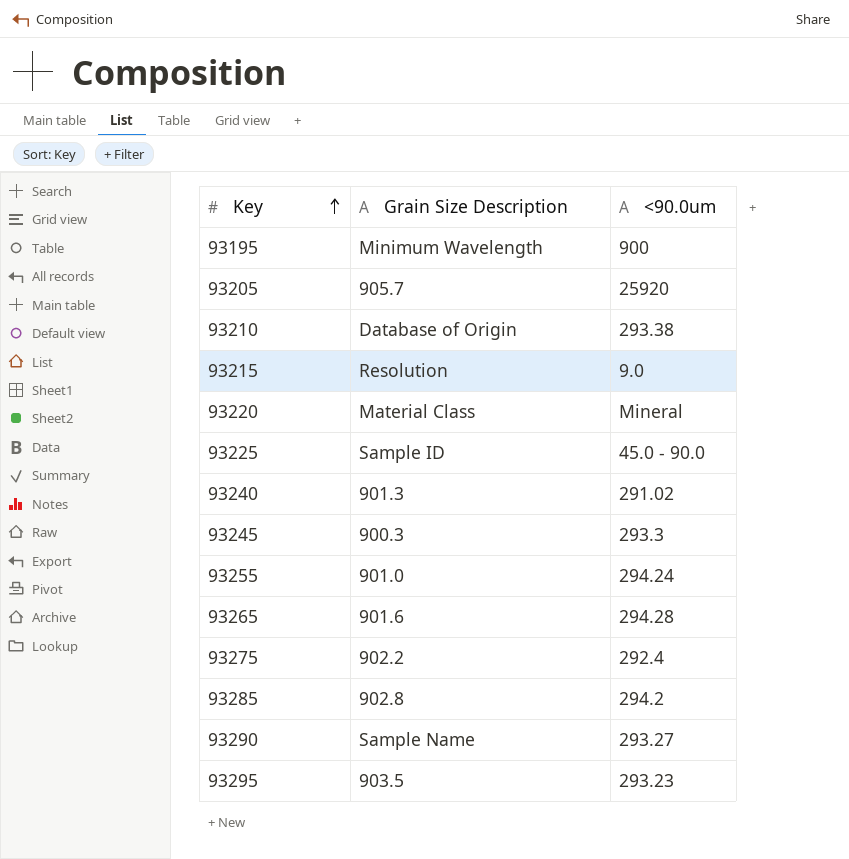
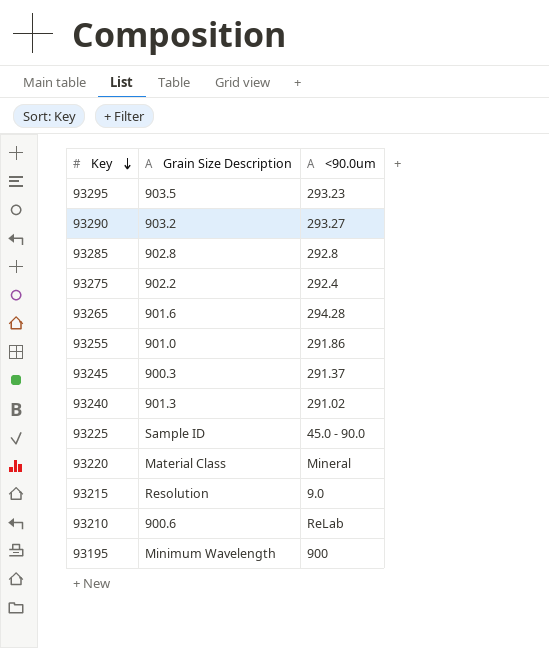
row order: Key ascending -> Key descending
row 93205: 905.7 | 25920 -> none
93290 | Grain Size Description: Sample Name -> 903.2
93285 | <90.0um: 294.2 -> 292.8
93255 | <90.0um: 294.24 -> 291.86
93245 | <90.0um: 293.3 -> 291.37
93210 | Grain Size Description: Database of Origin -> 900.6
93210 | <90.0um: 293.38 -> ReLab

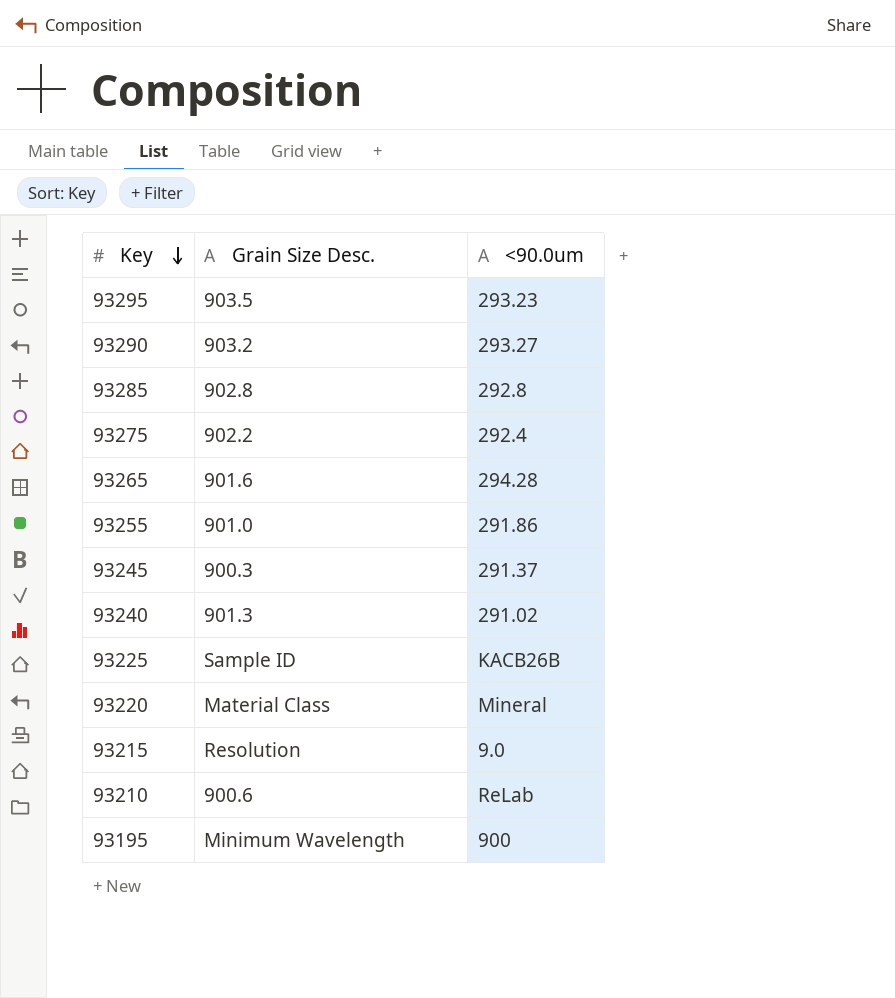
column name: Grain Size Description -> Grain Size Desc.
93225 | <90.0um: 45.0 - 90.0 -> KACB26B

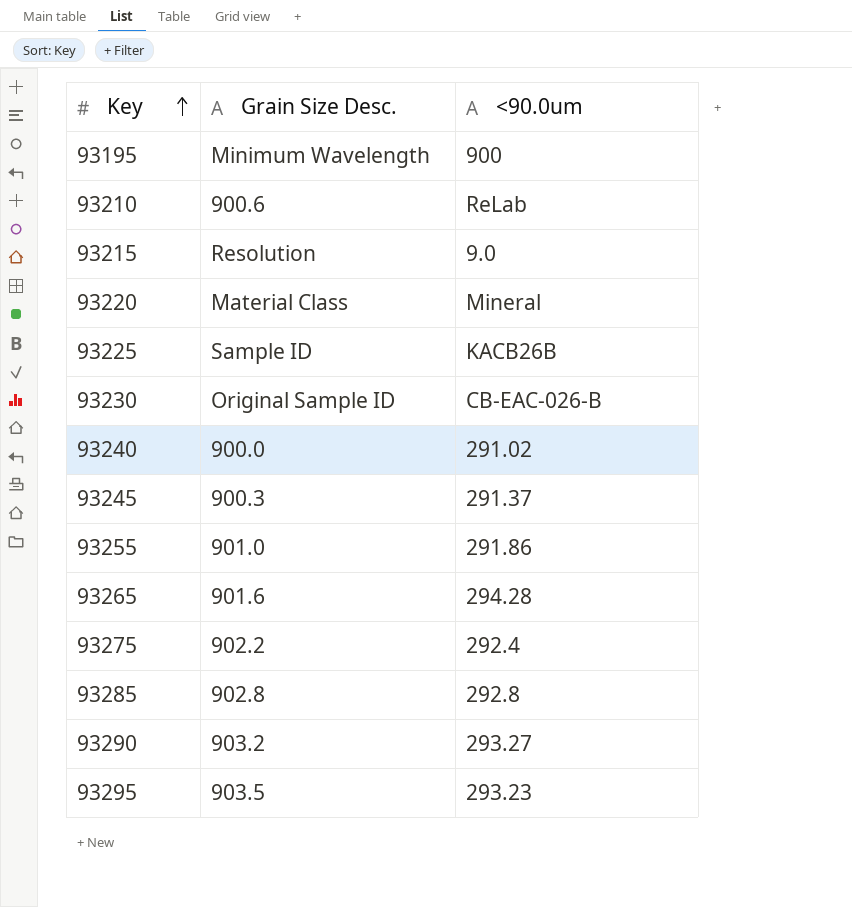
row order: Key descending -> Key ascending
row 93230: none -> Original Sample ID | CB-EAC-026-B
93240 | Grain Size Desc.: 901.3 -> 900.0

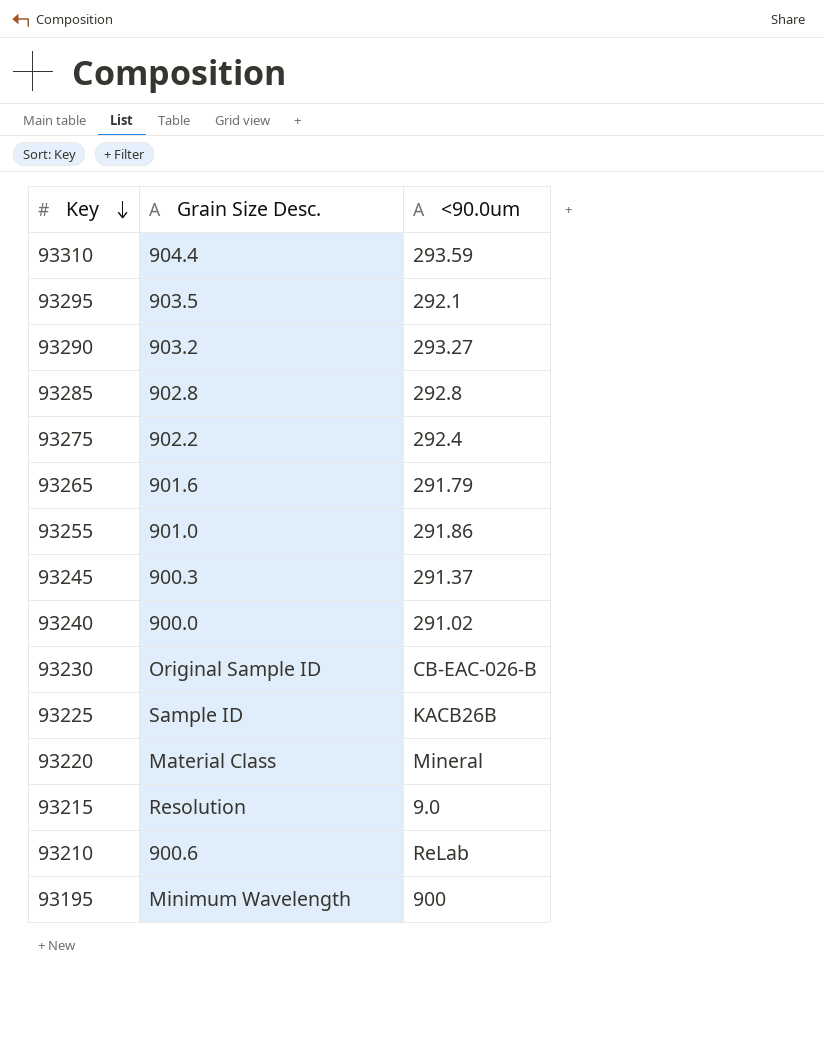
row order: Key ascending -> Key descending
row 93310: none -> 904.4 | 293.59
93295 | <90.0um: 293.23 -> 292.1
93265 | <90.0um: 294.28 -> 291.79

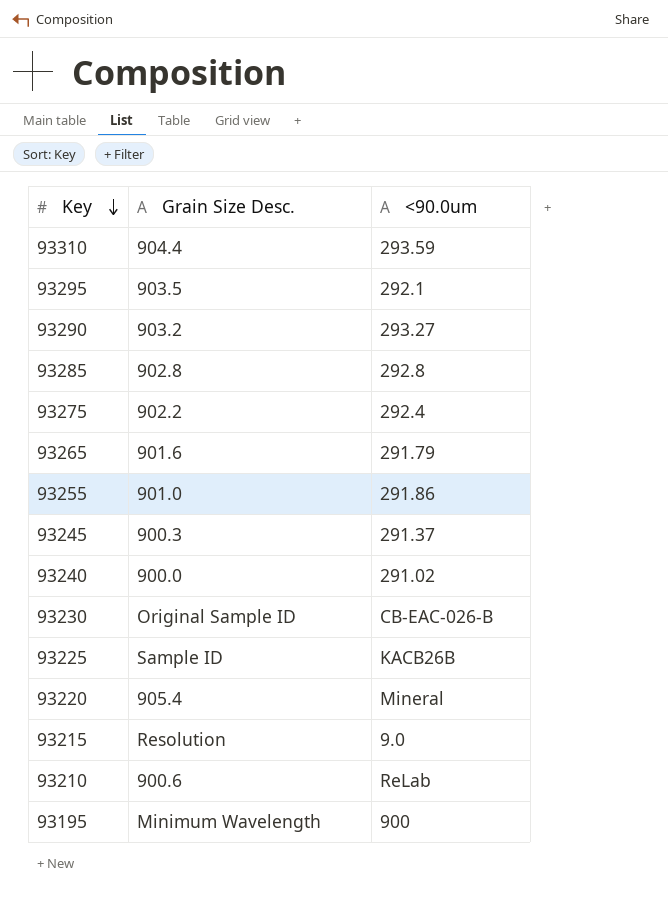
93220 | Grain Size Desc.: Material Class -> 905.4

